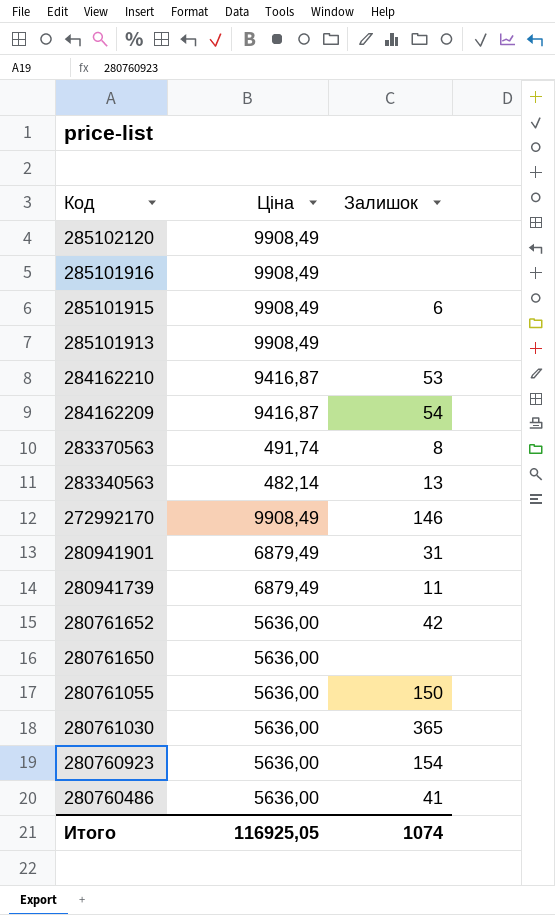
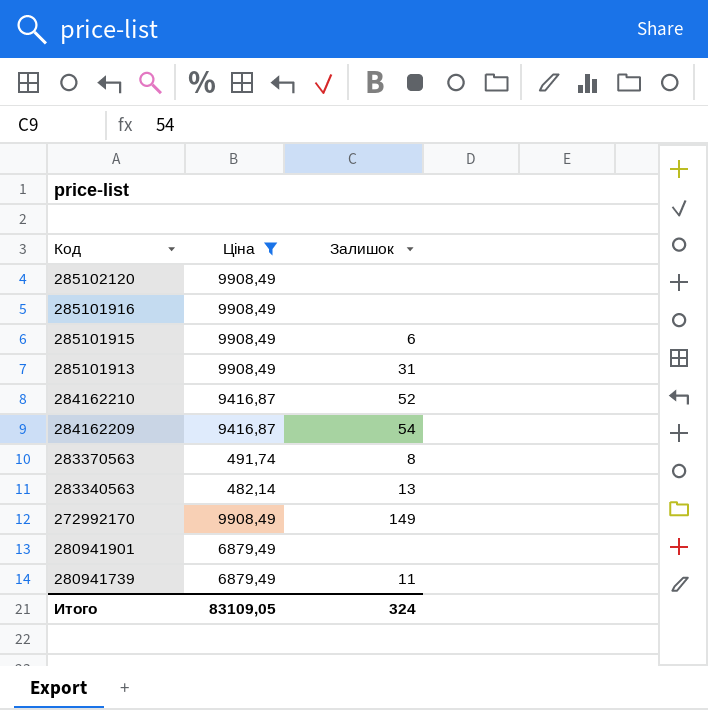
filter: none -> Ціна != 5636,00
285101913 | Залишок: none -> 31
284162210 | Залишок: 53 -> 52
272992170 | Залишок: 146 -> 149
280941901 | Залишок: 31 -> none
Итого | Ціна: 116925,05 -> 83109,05
Итого | Залишок: 1074 -> 324

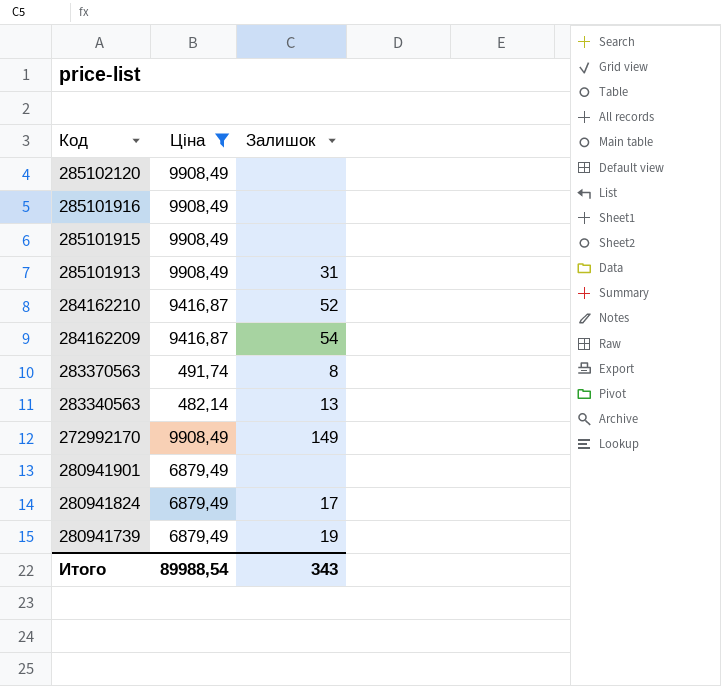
285101915 | Залишок: 6 -> none
row 280941824: none -> 6879,49 | 17
280941739 | Залишок: 11 -> 19
Итого | Ціна: 83109,05 -> 89988,54
Итого | Залишок: 324 -> 343

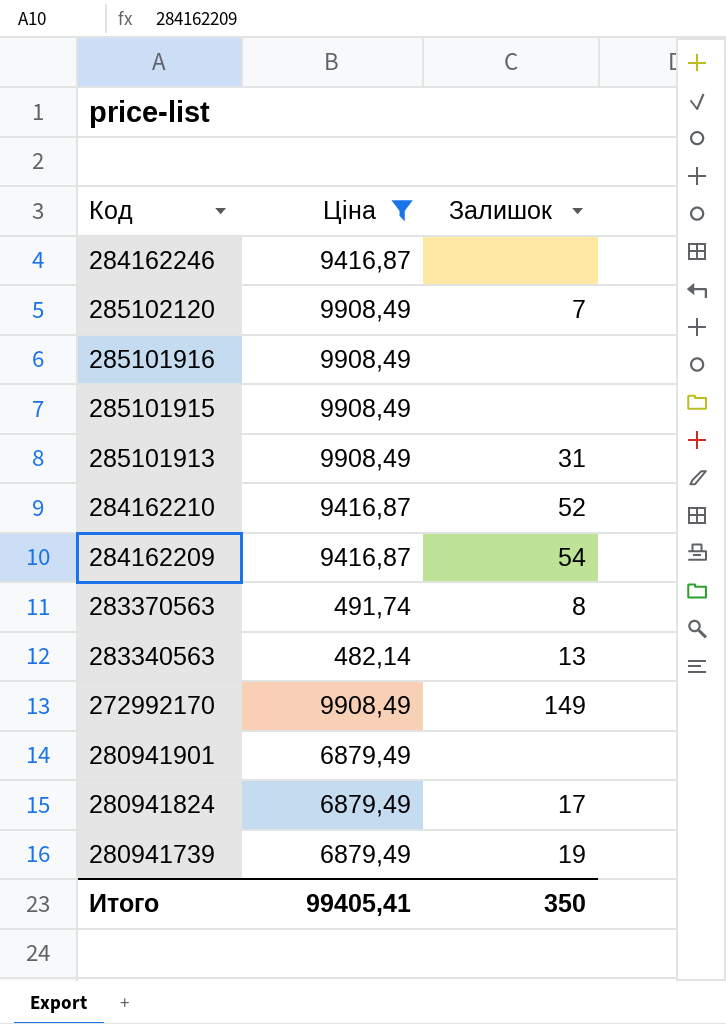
row 284162246: none -> 9416,87 | none
285102120 | Залишок: none -> 7
Итого | Ціна: 89988,54 -> 99405,41
Итого | Залишок: 343 -> 350

